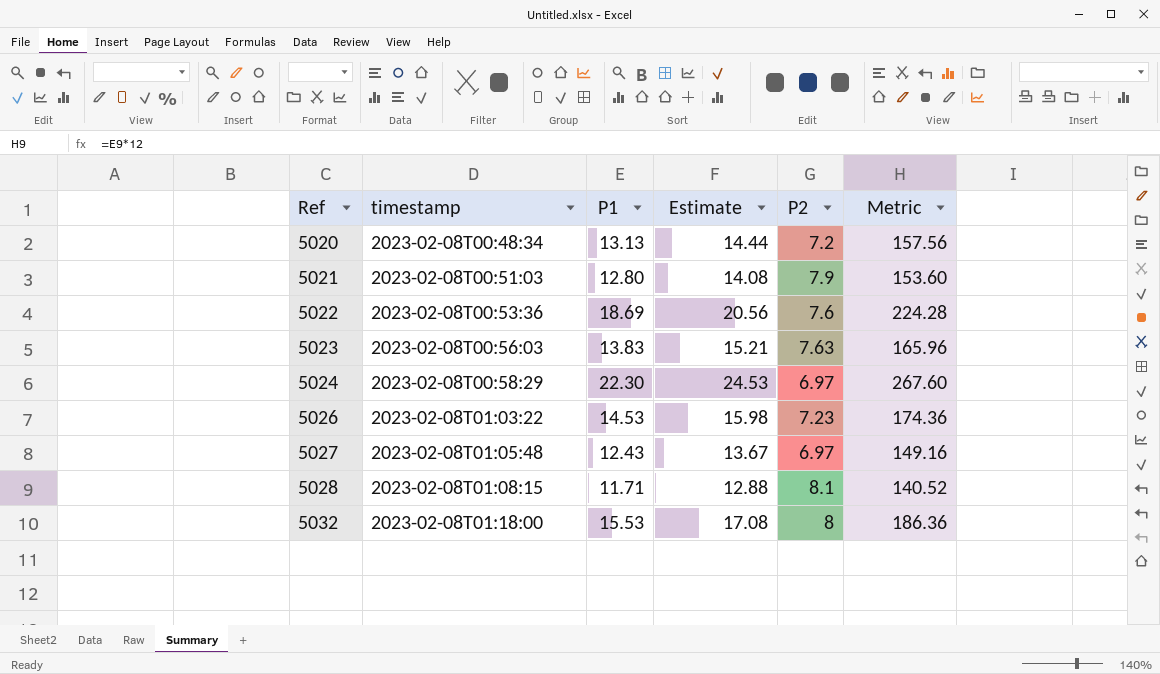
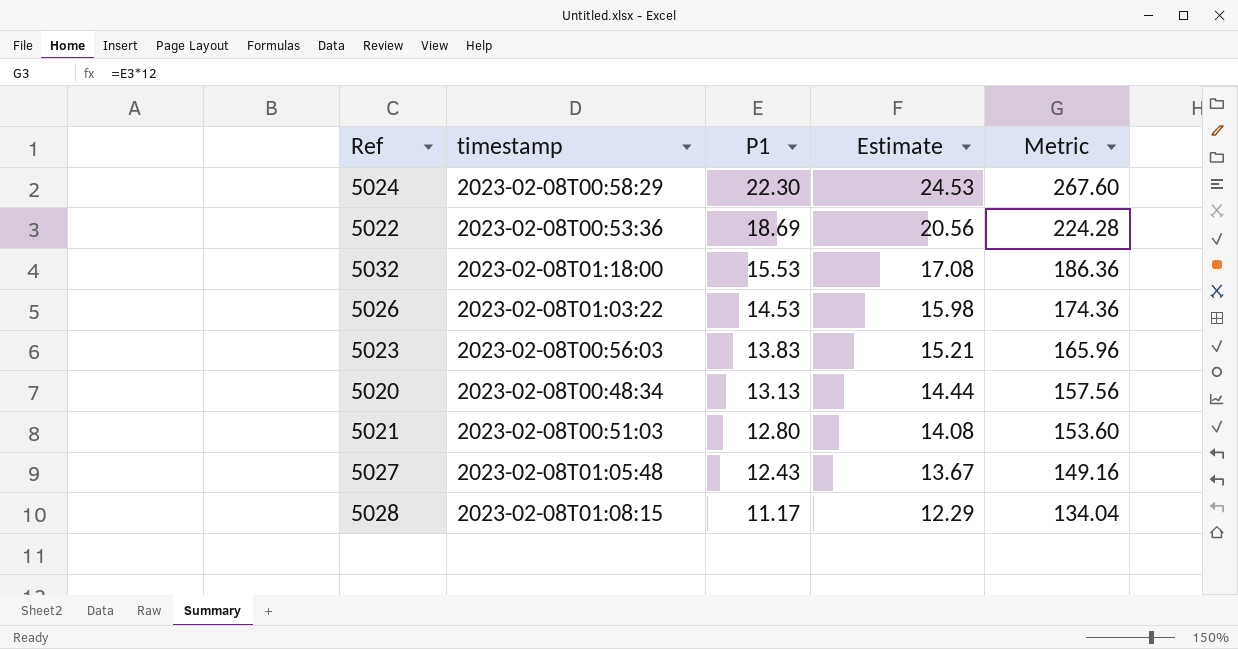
row order: Ref ascending -> P1 descending
column P2 | position: 5 -> none
5028 | P1: 11.71 -> 11.17
5028 | Estimate: 12.88 -> 12.29
5028 | Metric: 140.52 -> 134.04

